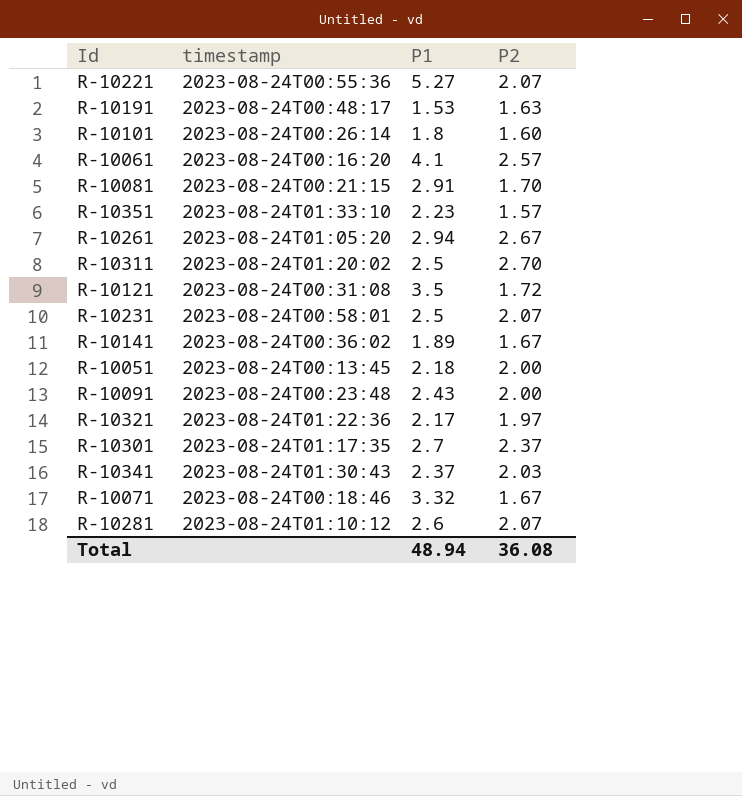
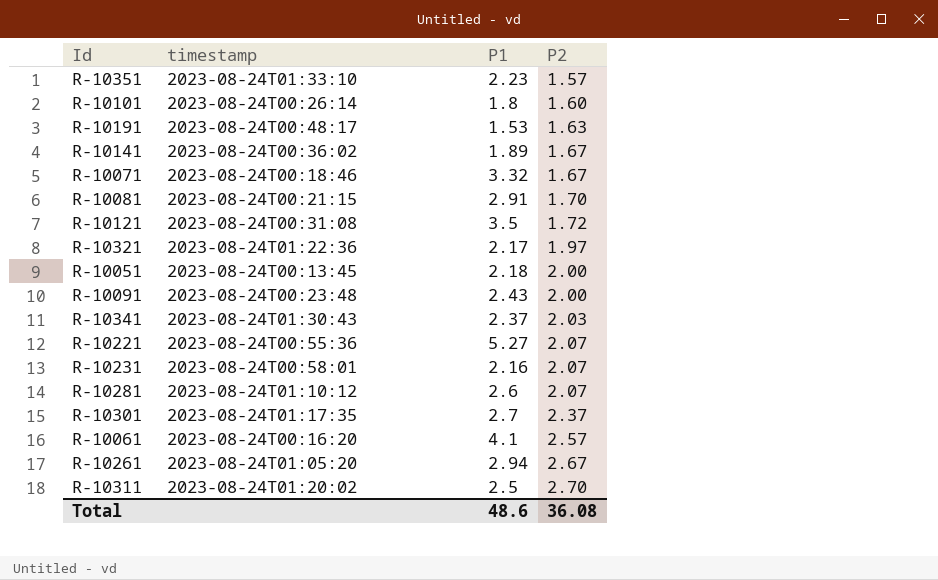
row order: none -> P2 ascending
R-10231 | P1: 2.5 -> 2.16
Total | P1: 48.94 -> 48.6

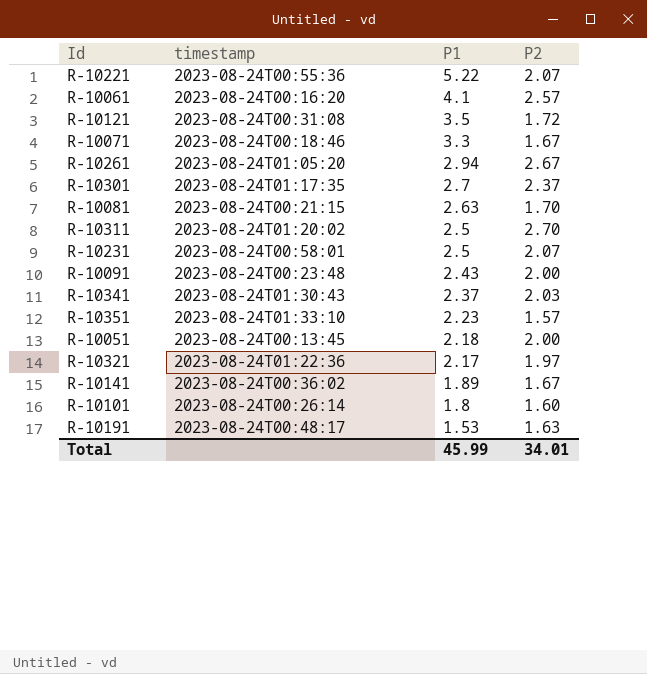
row order: P2 ascending -> P1 descending
row R-10281: 2023-08-24T01:10:12 | 2.6 | 2.07 -> none
R-10221 | P1: 5.27 -> 5.22
R-10071 | P1: 3.32 -> 3.3
R-10081 | P1: 2.91 -> 2.63
R-10231 | P1: 2.16 -> 2.5
Total | P1: 48.6 -> 45.99
Total | P2: 36.08 -> 34.01

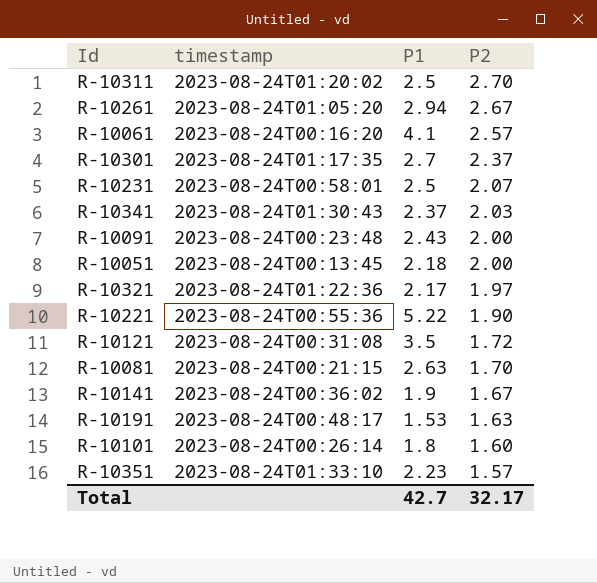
row order: P1 descending -> P2 descending
row R-10071: 2023-08-24T00:18:46 | 3.3 | 1.67 -> none
R-10221 | P2: 2.07 -> 1.90
R-10141 | P1: 1.89 -> 1.9
Total | P1: 45.99 -> 42.7
Total | P2: 34.01 -> 32.17

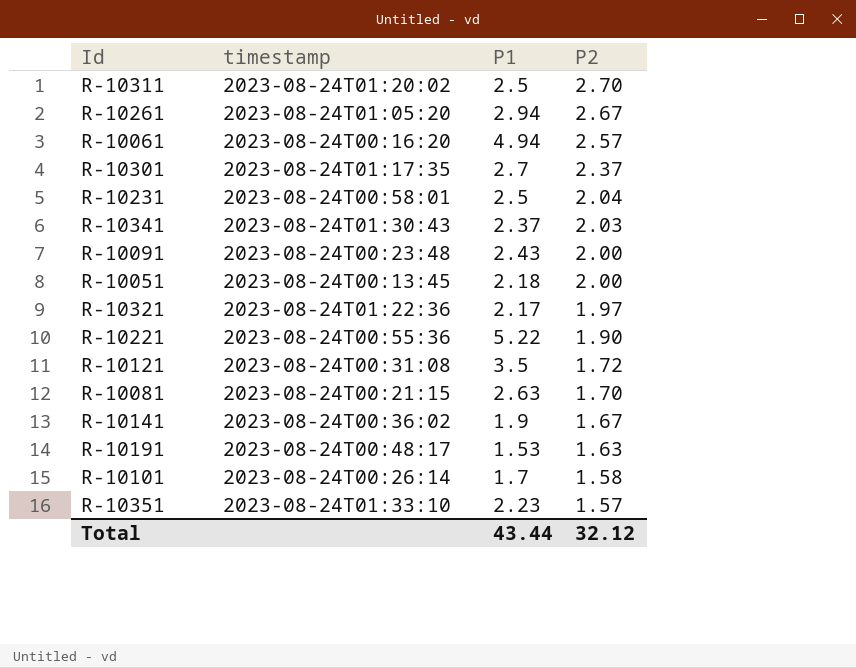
R-10061 | P1: 4.1 -> 4.94
R-10231 | P2: 2.07 -> 2.04
R-10101 | P1: 1.8 -> 1.7
R-10101 | P2: 1.60 -> 1.58
Total | P1: 42.7 -> 43.44
Total | P2: 32.17 -> 32.12

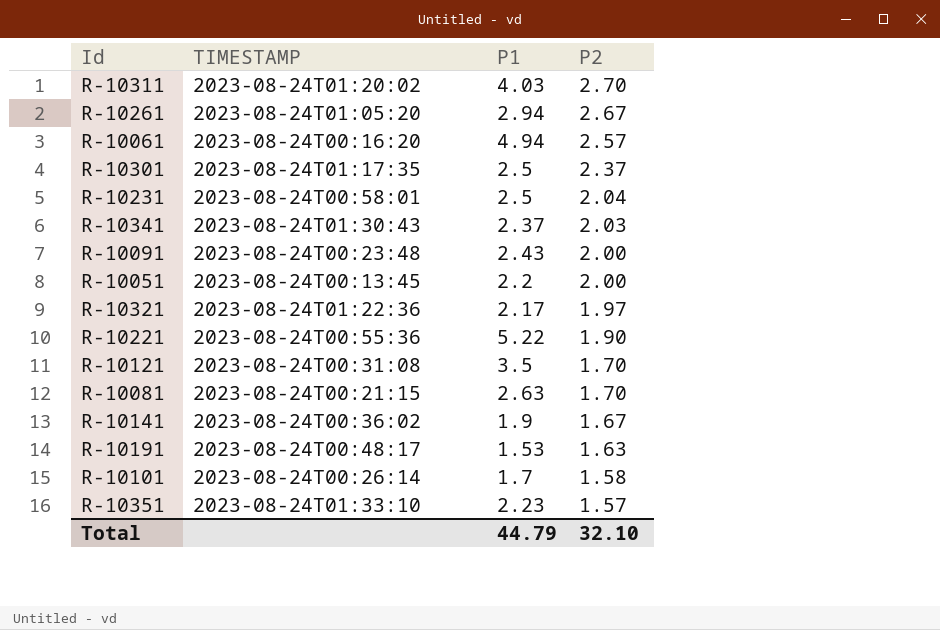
column name: timestamp -> TIMESTAMP
R-10311 | P1: 2.5 -> 4.03
R-10301 | P1: 2.7 -> 2.5
R-10051 | P1: 2.18 -> 2.2
R-10121 | P2: 1.72 -> 1.70
Total | P1: 43.44 -> 44.79
Total | P2: 32.12 -> 32.10

